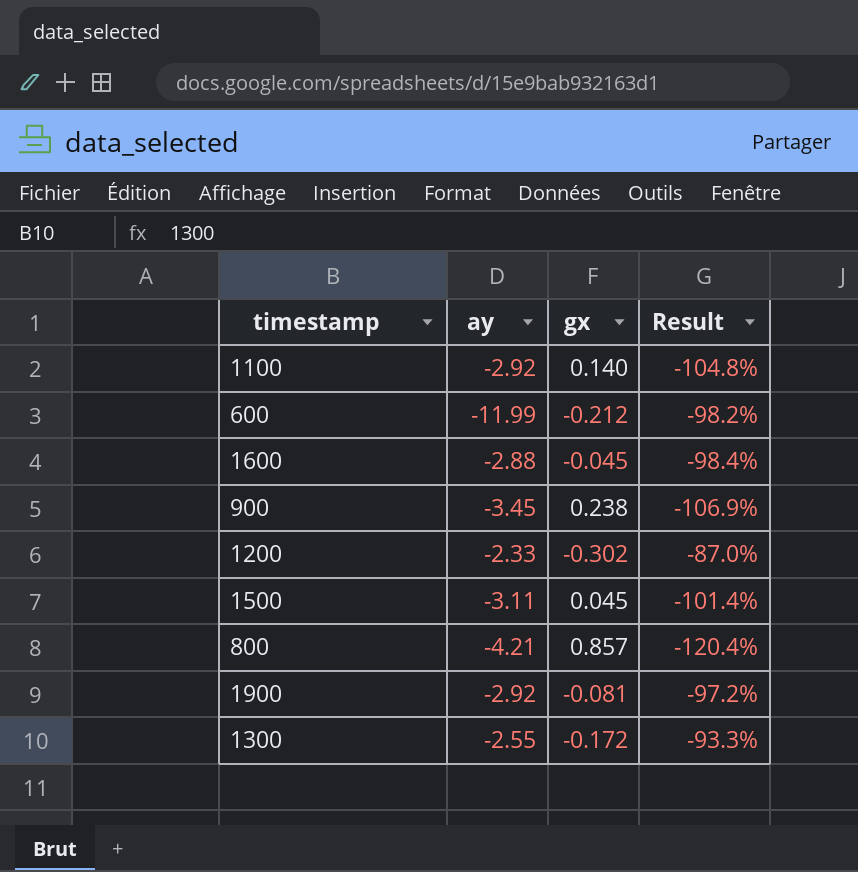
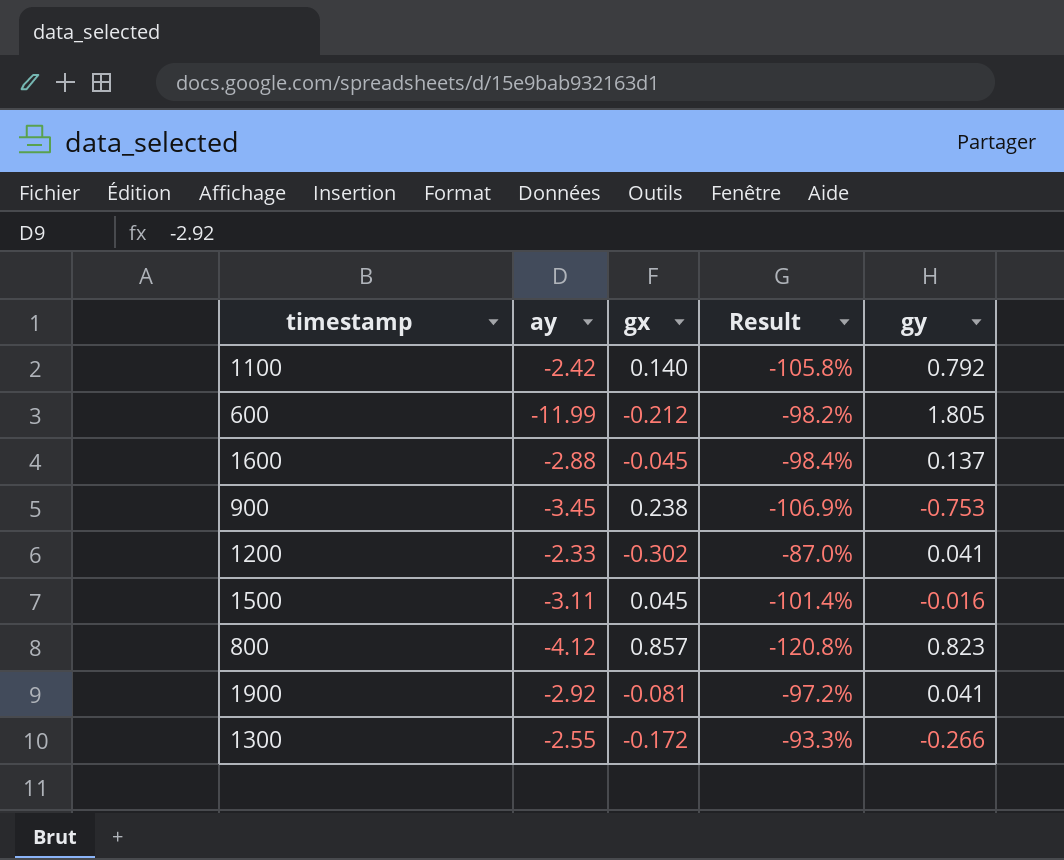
column gy | position: none -> 5
1100 | ay: -2.92 -> -2.42
1100 | Result: -104.8% -> -105.8%
800 | ay: -4.21 -> -4.12
800 | Result: -120.4% -> -120.8%

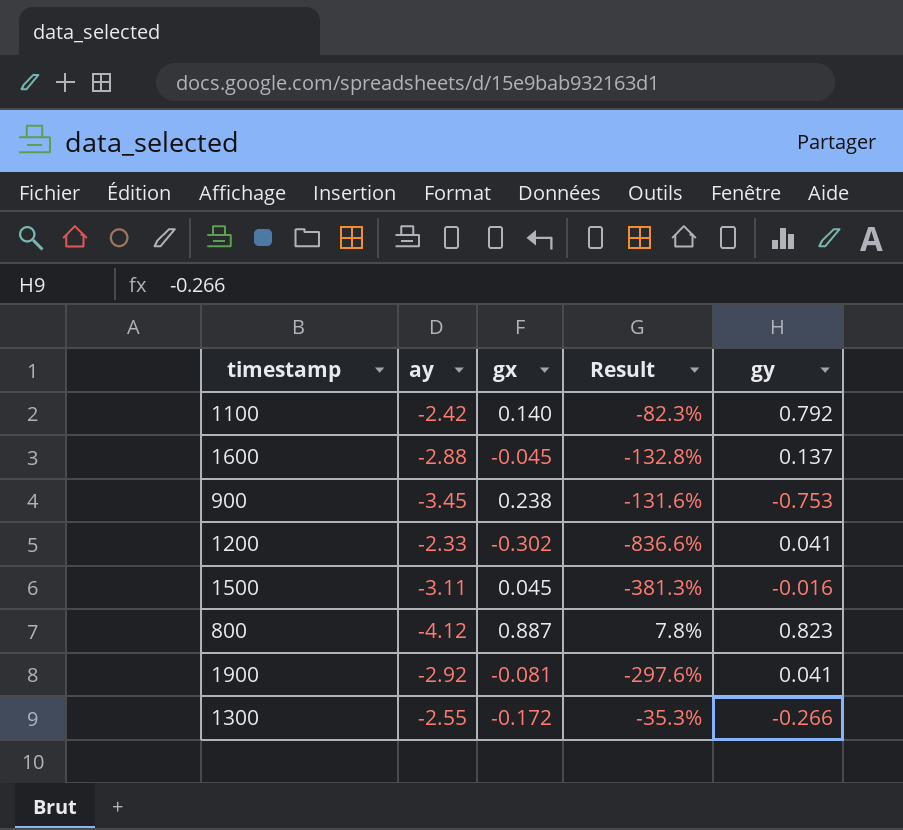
column Result | formula: ([gx] - [ay]) / [ay] -> ([gx] - [gy]) / [gy]
row 600: -11.99 | -0.212 | -98.2% | 1.805 -> none
800 | gx: 0.857 -> 0.887

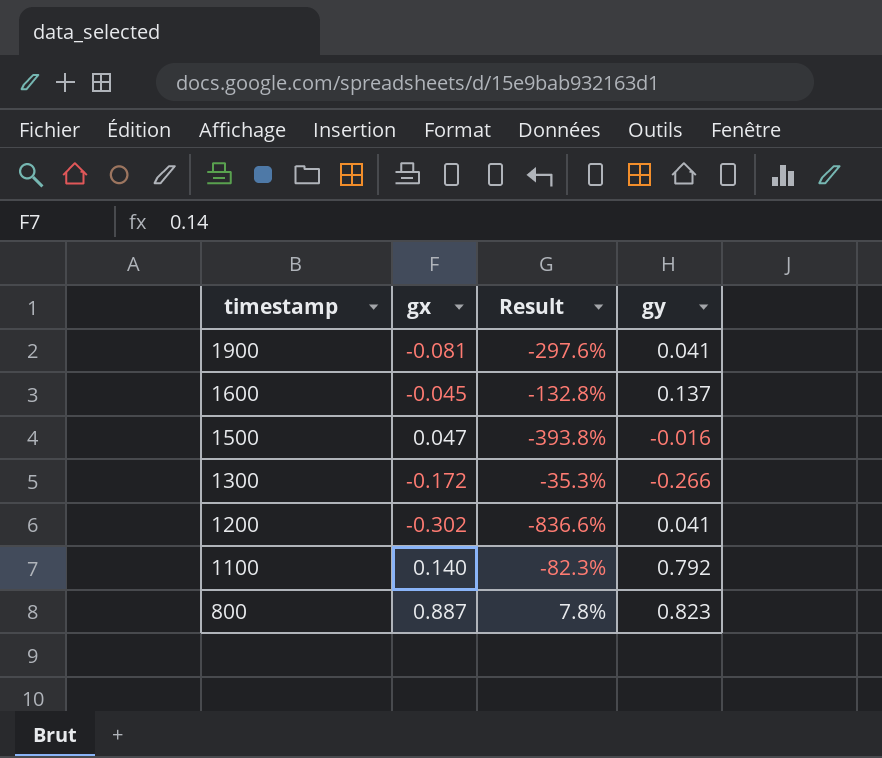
row order: none -> timestamp descending
column ay | position: 2 -> none
row 900: -3.45 | 0.238 | -131.6% | -0.753 -> none
1500 | gx: 0.045 -> 0.047
1500 | Result: -381.3% -> -393.8%

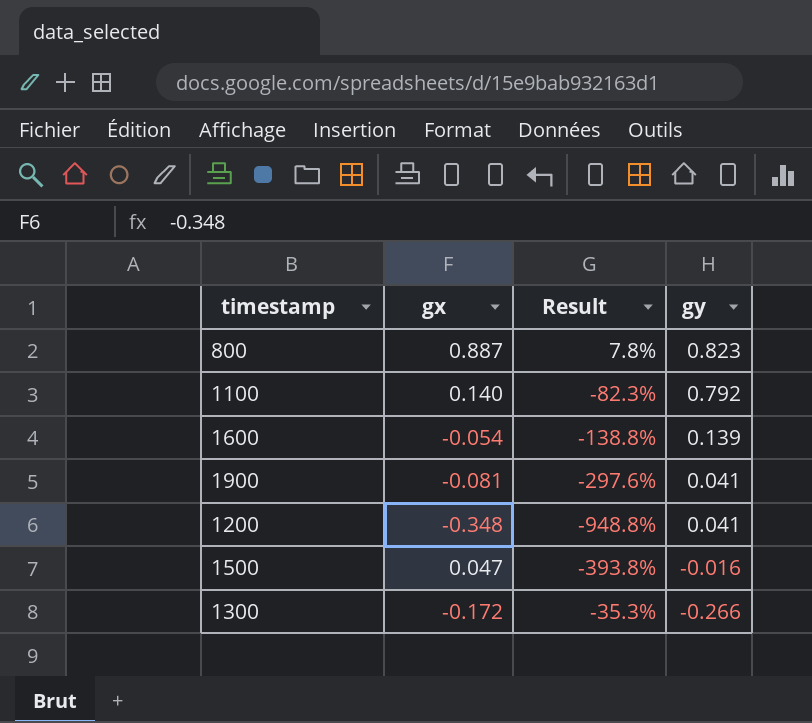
row order: timestamp descending -> gy descending
1600 | gx: -0.045 -> -0.054
1600 | Result: -132.8% -> -138.8%
1600 | gy: 0.137 -> 0.139
1200 | gx: -0.302 -> -0.348
1200 | Result: -836.6% -> -948.8%

